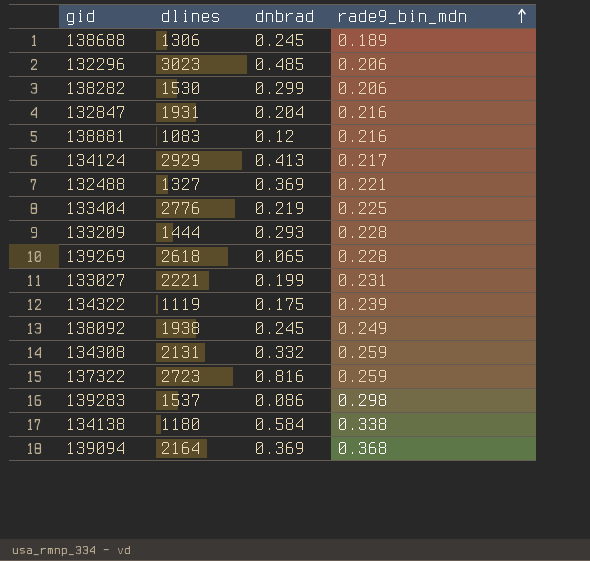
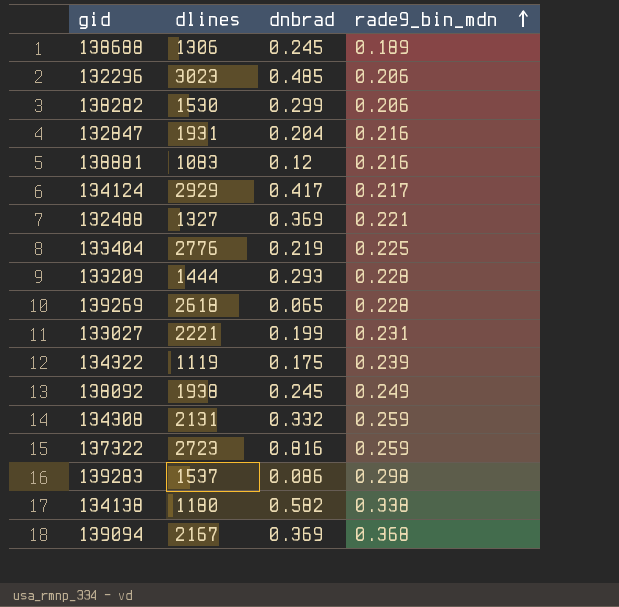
134124 | dnbrad: 0.413 -> 0.417
134138 | dnbrad: 0.584 -> 0.582
139094 | dlines: 2164 -> 2167

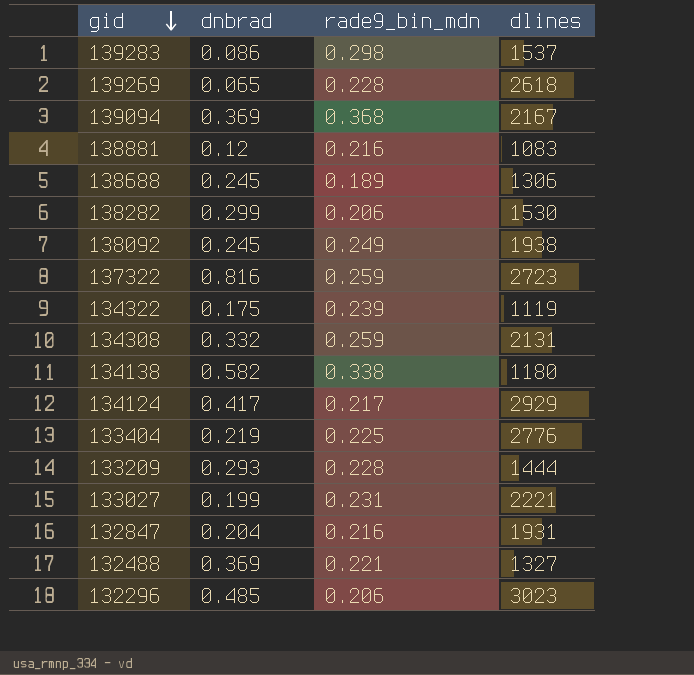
row order: rade9_bin_mdn ascending -> gid descending
column dlines | position: 2 -> 4

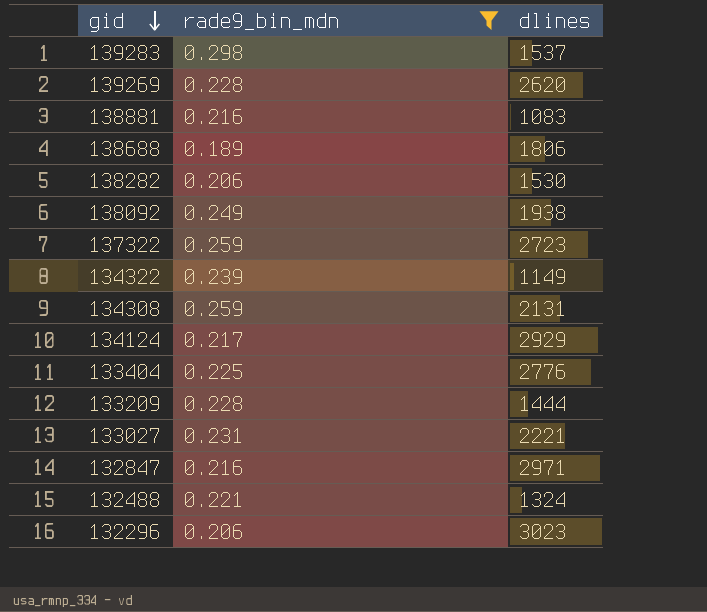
filter: none -> rade9_bin_mdn <= 0.298
column dnbrad | position: 2 -> none
139269 | dlines: 2618 -> 2620
138688 | dlines: 1306 -> 1806
134322 | dlines: 1119 -> 1149
132847 | dlines: 1931 -> 2971
132488 | dlines: 1327 -> 1324

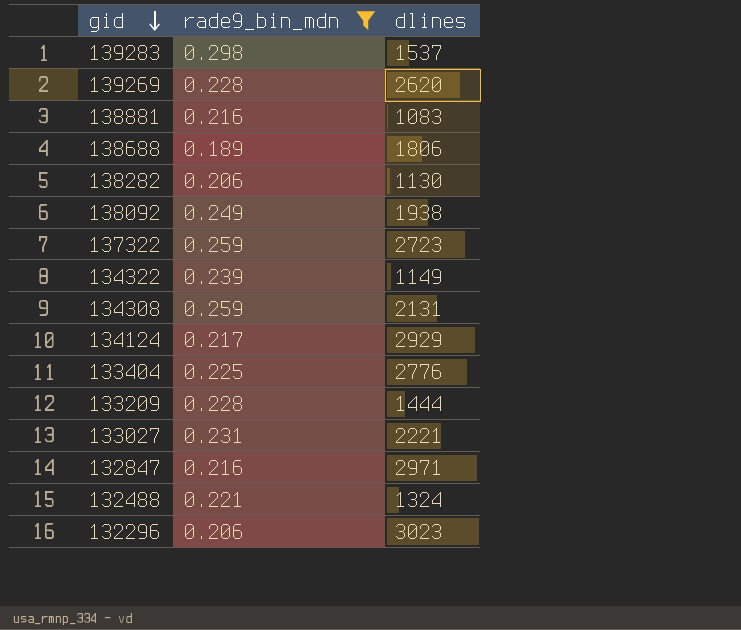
138282 | dlines: 1530 -> 1130

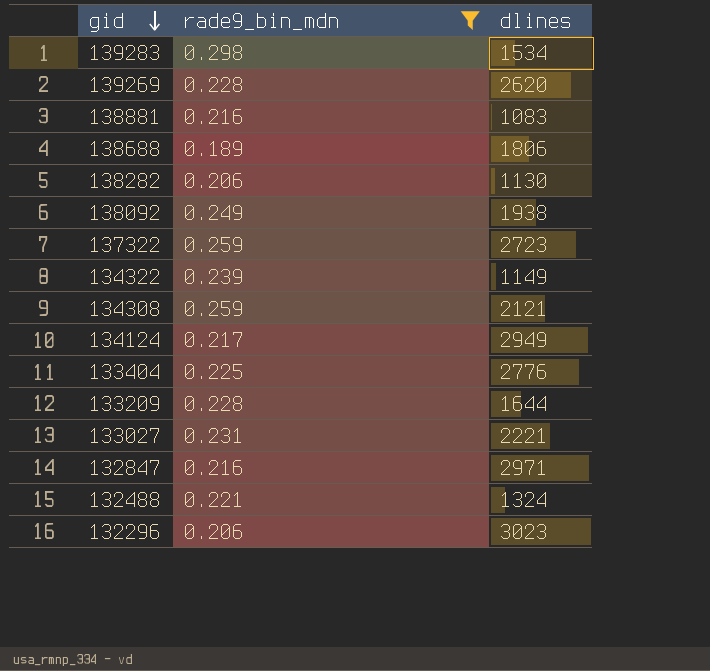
139283 | dlines: 1537 -> 1534
134308 | dlines: 2131 -> 2121
134124 | dlines: 2929 -> 2949
133209 | dlines: 1444 -> 1644

